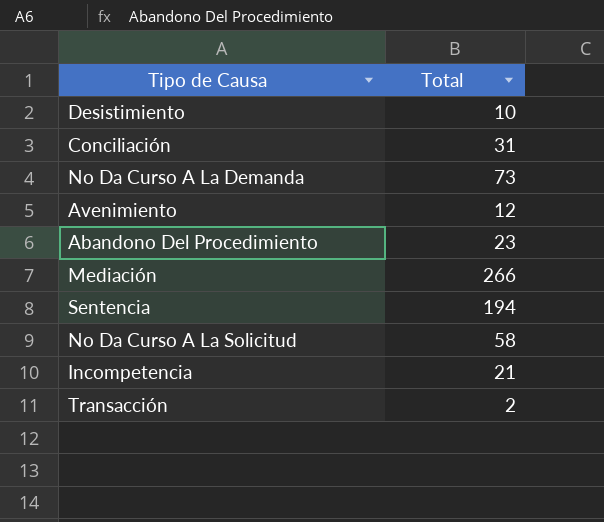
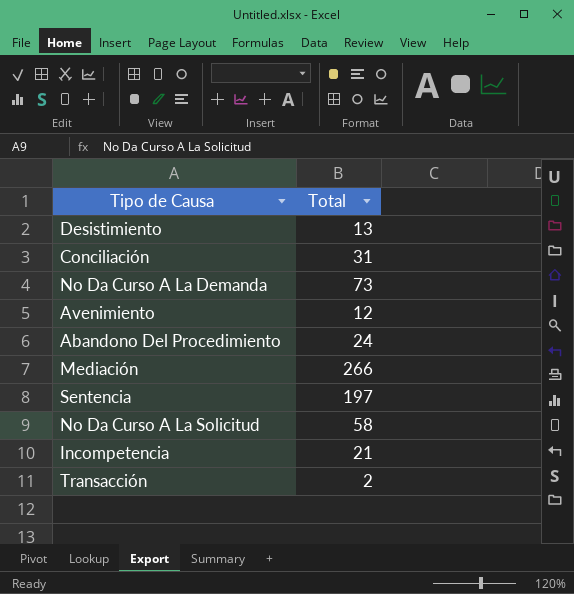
Desistimiento | Total: 10 -> 13
Abandono Del Procedimiento | Total: 23 -> 24
Sentencia | Total: 194 -> 197

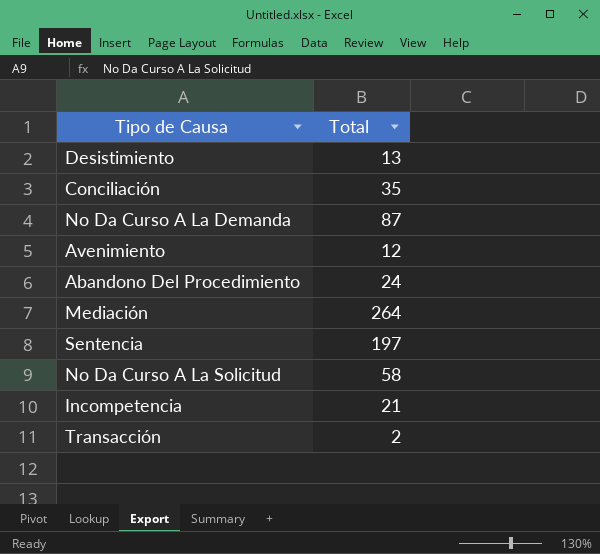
Conciliación | Total: 31 -> 35
No Da Curso A La Demanda | Total: 73 -> 87
Mediación | Total: 266 -> 264

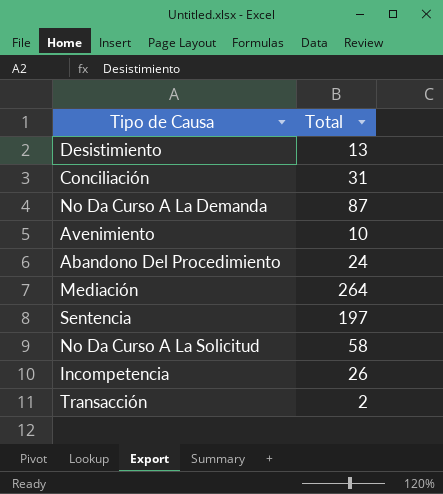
Conciliación | Total: 35 -> 31
Avenimiento | Total: 12 -> 10
Incompetencia | Total: 21 -> 26

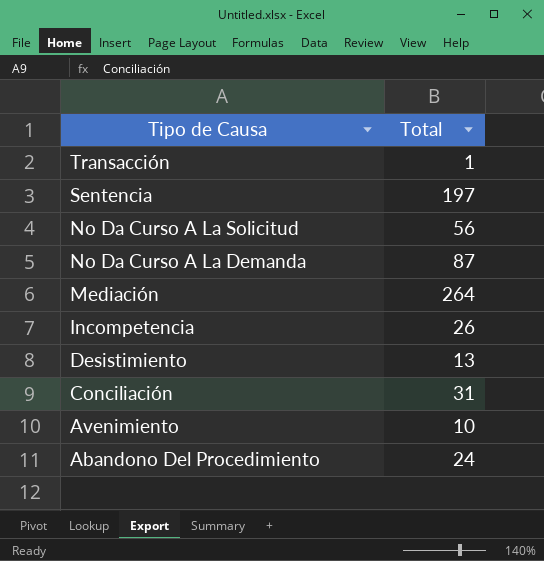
row order: none -> Tipo de Causa descending
Transacción | Total: 2 -> 1
No Da Curso A La Solicitud | Total: 58 -> 56

